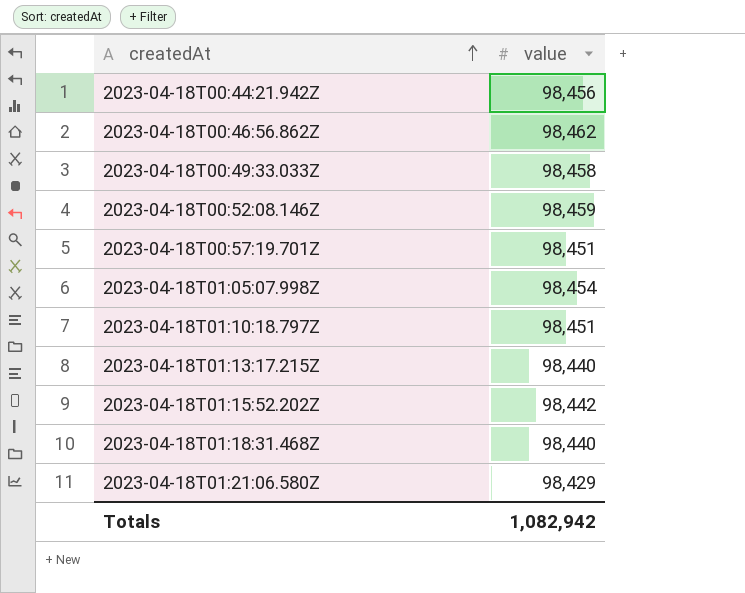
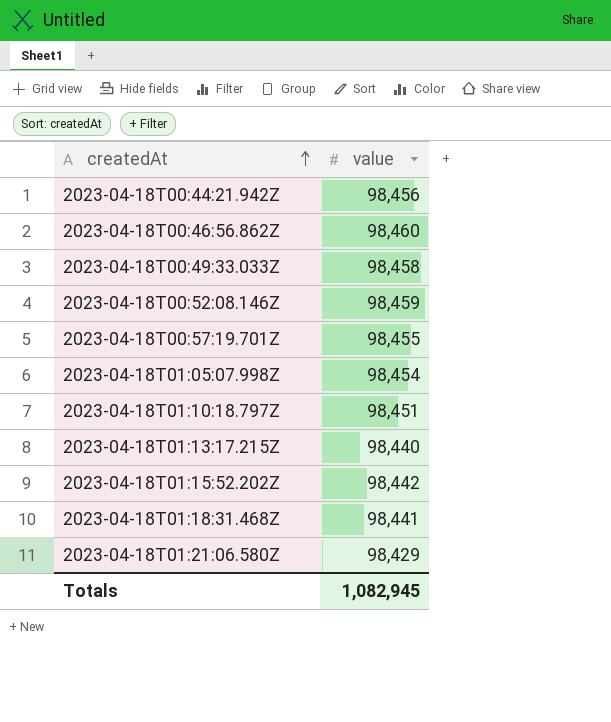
2023-04-18T00:46:56.862Z | value: 98,462 -> 98,460
2023-04-18T00:57:19.701Z | value: 98,451 -> 98,455
2023-04-18T01:18:31.468Z | value: 98,440 -> 98,441
Totals | value: 1,082,942 -> 1,082,945

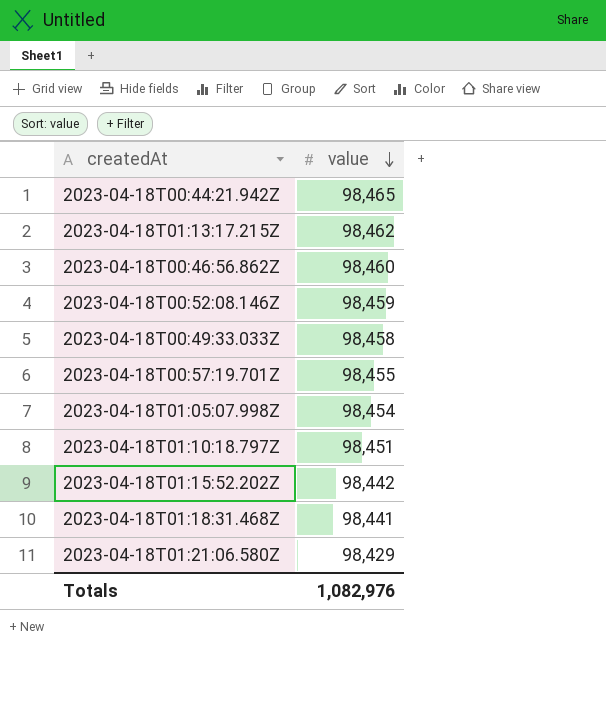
row order: createdAt ascending -> value descending
2023-04-18T00:44:21.942Z | value: 98,456 -> 98,465
2023-04-18T01:13:17.215Z | value: 98,440 -> 98,462
Totals | value: 1,082,945 -> 1,082,976

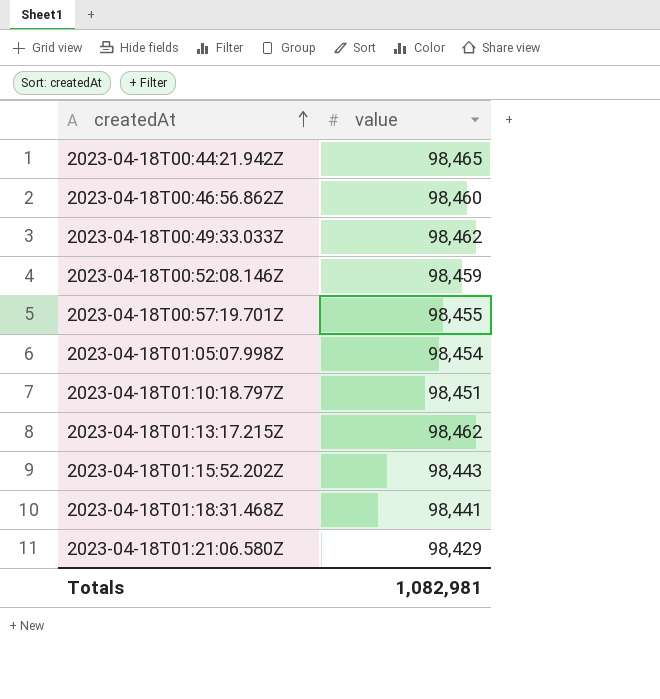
row order: value descending -> createdAt ascending
2023-04-18T00:49:33.033Z | value: 98,458 -> 98,462
2023-04-18T01:15:52.202Z | value: 98,442 -> 98,443
Totals | value: 1,082,976 -> 1,082,981

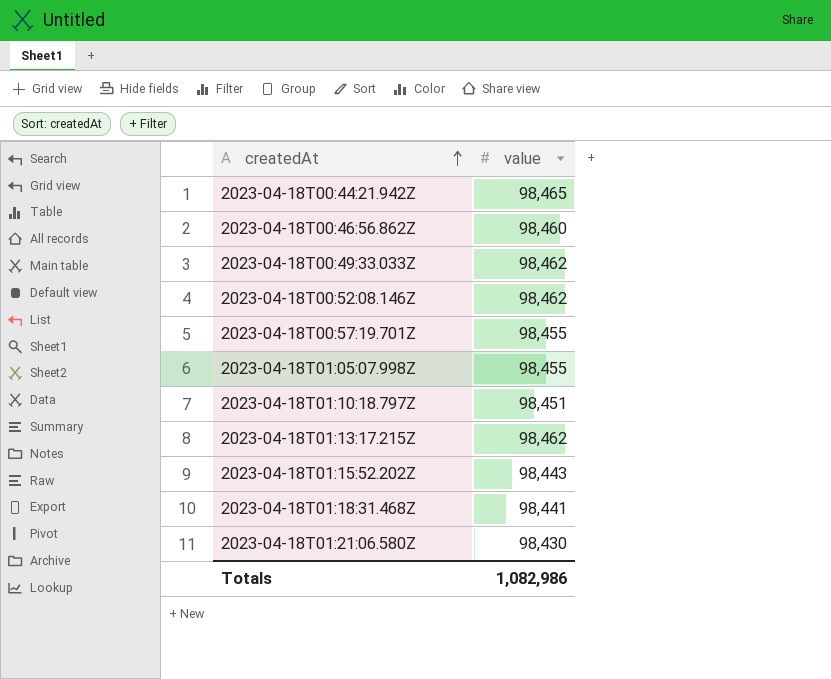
2023-04-18T00:52:08.146Z | value: 98,459 -> 98,462
2023-04-18T01:05:07.998Z | value: 98,454 -> 98,455
2023-04-18T01:21:06.580Z | value: 98,429 -> 98,430
Totals | value: 1,082,981 -> 1,082,986

